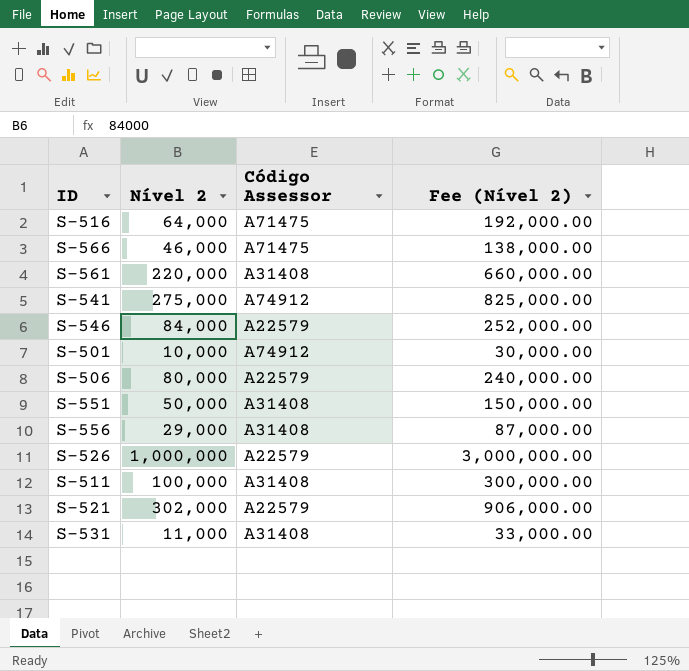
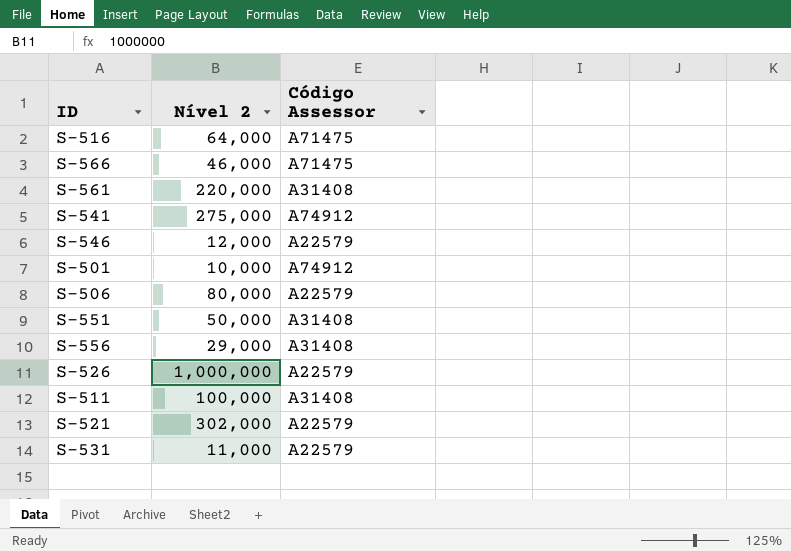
column Fee (Nível 2) | formula: [Nível 2] * 3 -> none
S-546 | Nível 2: 84,000 -> 12,000
S-531 | Código Assessor: A31408 -> A22579

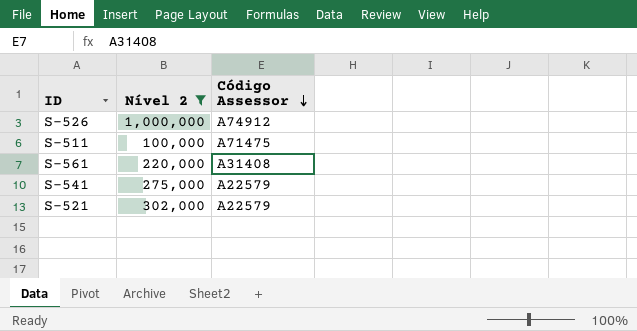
filter: none -> Nível 2 >= 100,000
row order: none -> Código Assessor descending
S-526 | Código Assessor: A22579 -> A74912
S-511 | Código Assessor: A31408 -> A71475
S-541 | Código Assessor: A74912 -> A22579

